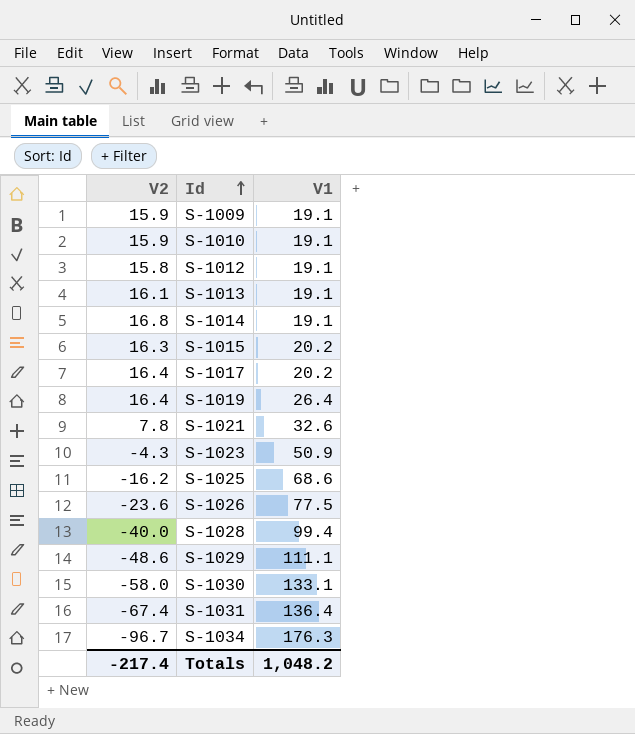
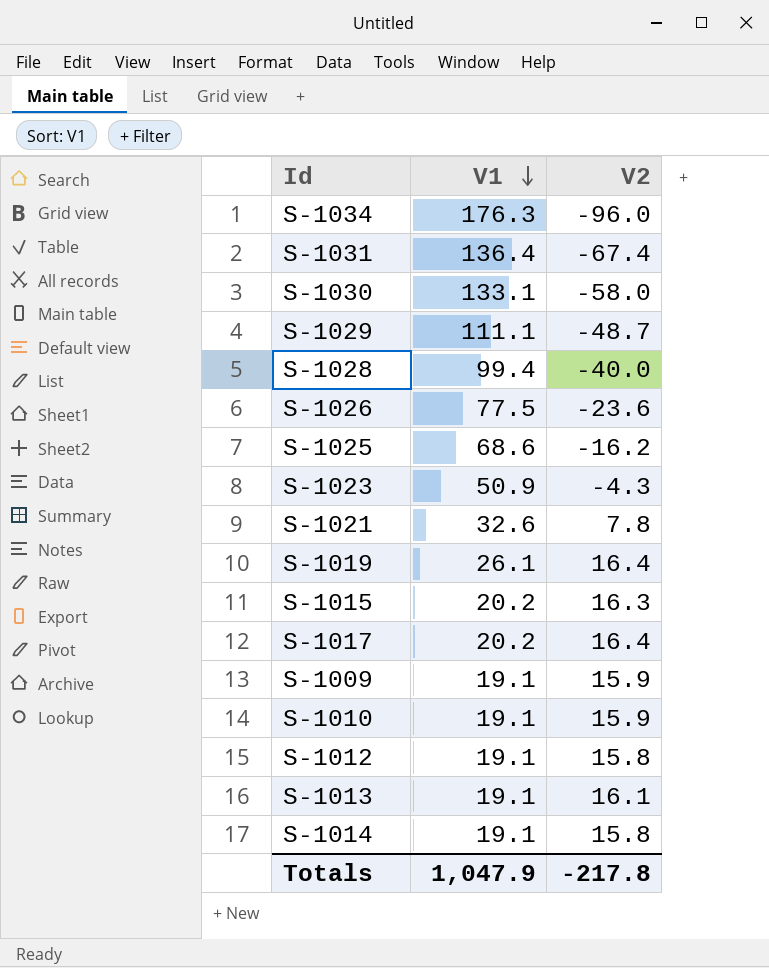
row order: Id ascending -> V1 descending
column V2 | position: 1 -> 3
S-1034 | V2: -96.7 -> -96.0
S-1029 | V2: -48.6 -> -48.7
S-1019 | V1: 26.4 -> 26.1
S-1014 | V2: 16.8 -> 15.8
Totals | V1: 1,048.2 -> 1,047.9
Totals | V2: -217.4 -> -217.8

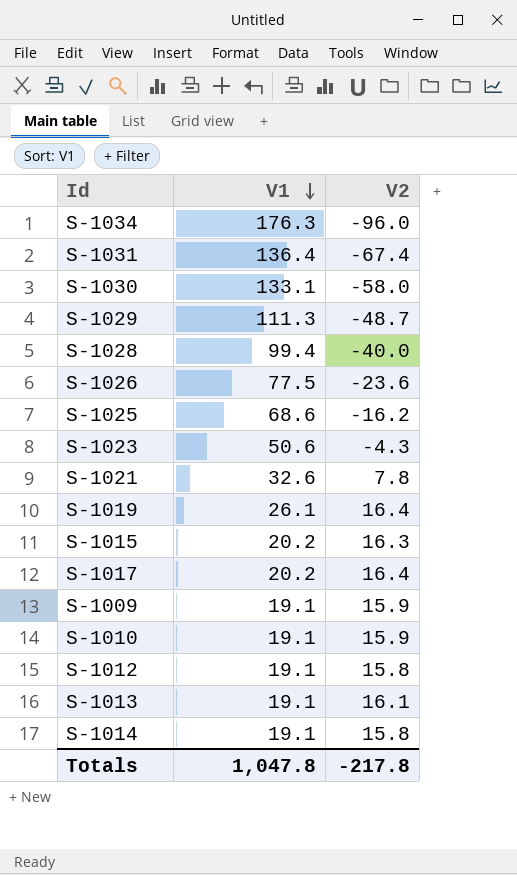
S-1029 | V1: 111.1 -> 111.3
S-1023 | V1: 50.9 -> 50.6
Totals | V1: 1,047.9 -> 1,047.8

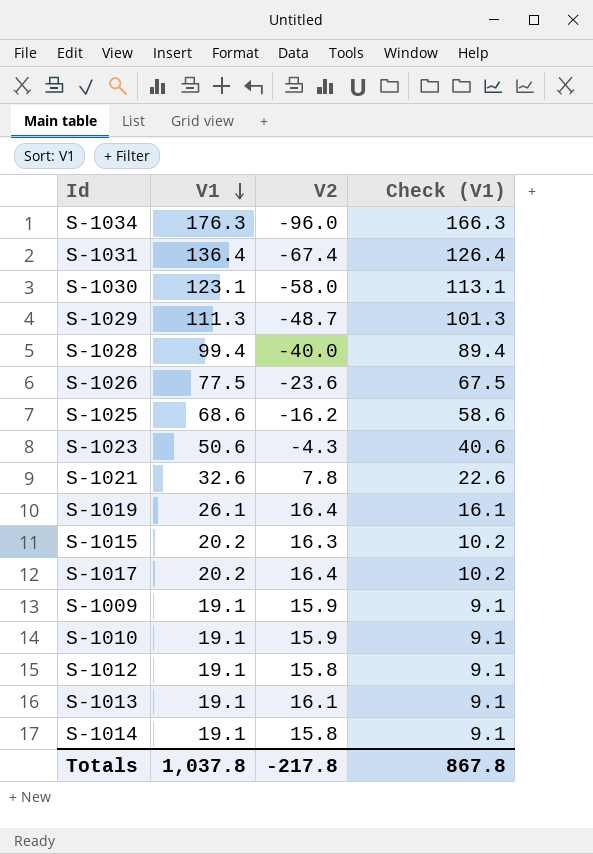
column Check (V1) | formula: none -> [V1] - 10
S-1030 | V1: 133.1 -> 123.1
Totals | V1: 1,047.8 -> 1,037.8

